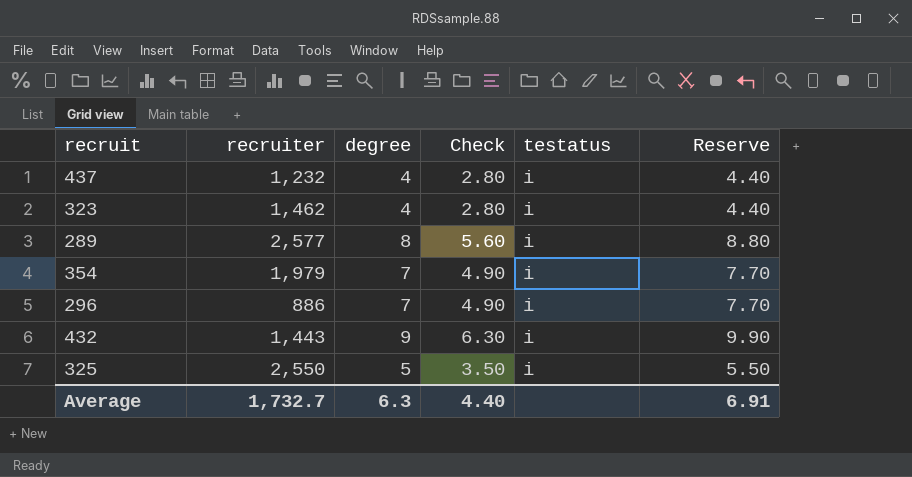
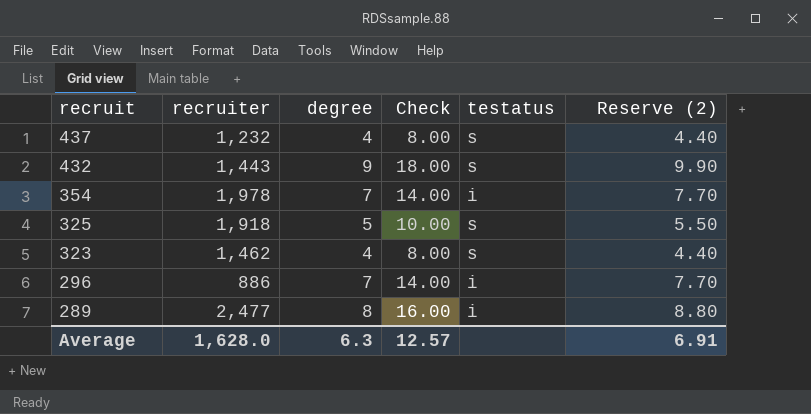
row order: none -> recruit descending
column Check | formula: [degree] * 0.7 -> [degree] * 2
column name: Reserve -> Reserve (2)
437 | testatus: i -> s
432 | testatus: i -> s
354 | recruiter: 1,979 -> 1,978
325 | recruiter: 2,550 -> 1,918
325 | testatus: i -> s
323 | testatus: i -> s
289 | recruiter: 2,577 -> 2,477
Average | recruiter: 1,732.7 -> 1,628.0
Average | Check: 4.40 -> 12.57

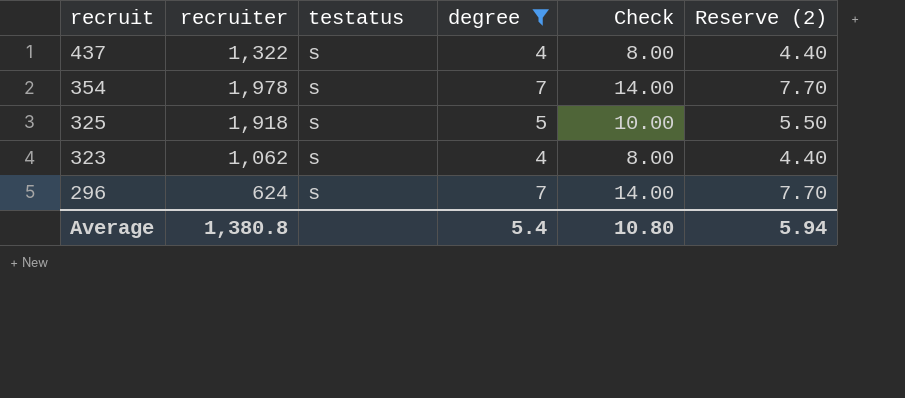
filter: none -> degree <= 7
column testatus | position: 5 -> 3
437 | recruiter: 1,232 -> 1,322
354 | testatus: i -> s
323 | recruiter: 1,462 -> 1,062
296 | recruiter: 886 -> 624
296 | testatus: i -> s
Average | recruiter: 1,628.0 -> 1,380.8
Average | degree: 6.3 -> 5.4
Average | Check: 12.57 -> 10.80
Average | Reserve (2): 6.91 -> 5.94

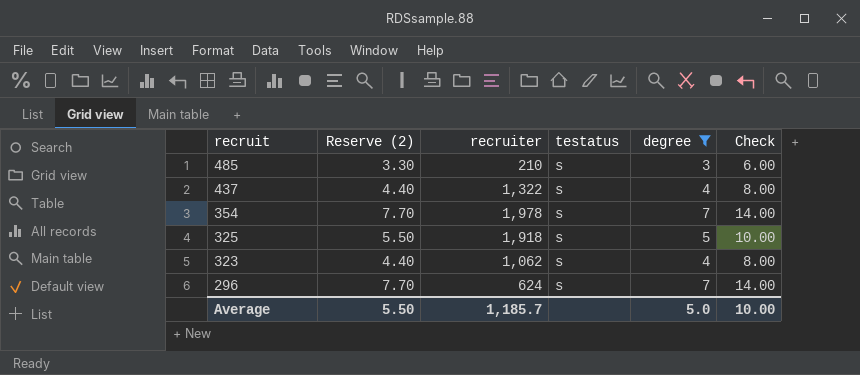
column Reserve (2) | position: 6 -> 2
row 485: none -> 3.30 | 210 | s | 3 | 6.00
Average | Reserve (2): 5.94 -> 5.50
Average | recruiter: 1,380.8 -> 1,185.7
Average | degree: 5.4 -> 5.0
Average | Check: 10.80 -> 10.00

